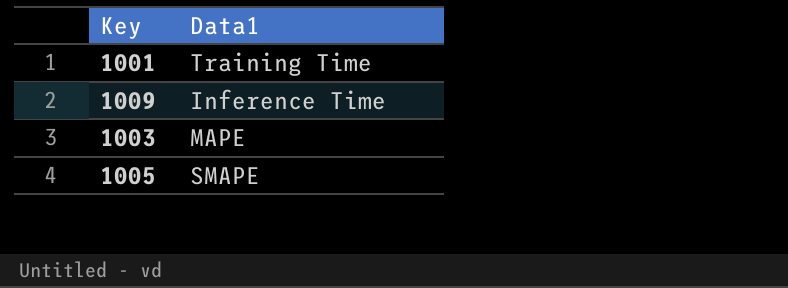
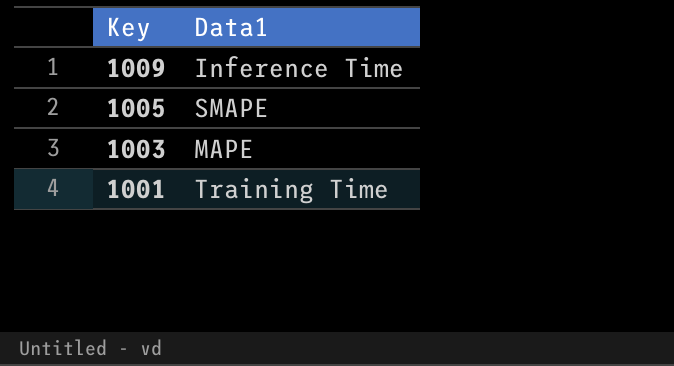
row order: none -> Key descending

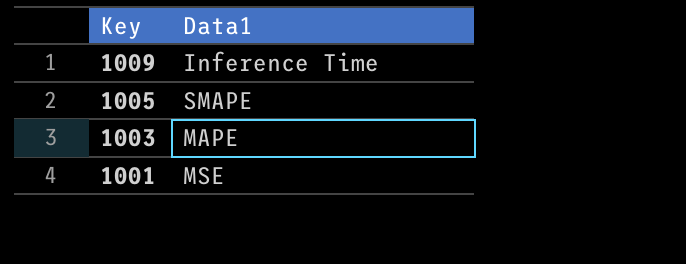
1001 | Data1: Training Time -> MSE

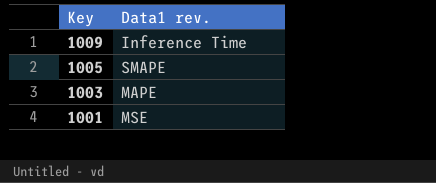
column name: Data1 -> Data1 rev.

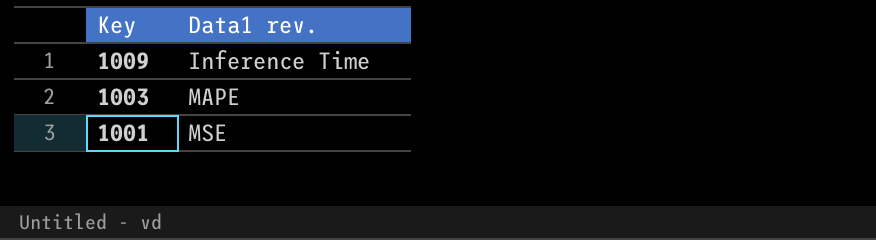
row 1005: SMAPE -> none

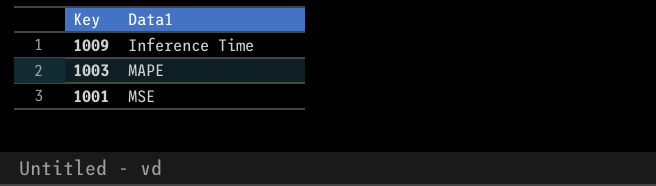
column name: Data1 rev. -> Data1

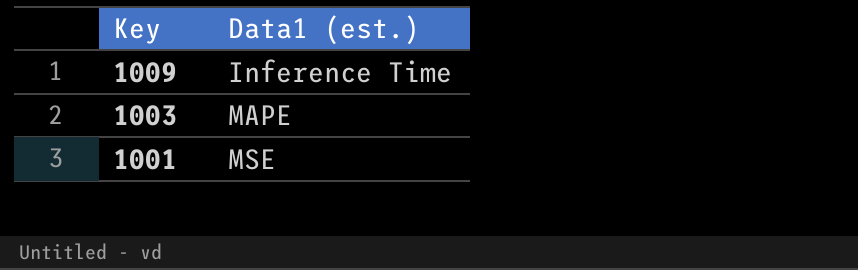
column name: Data1 -> Data1 (est.)

